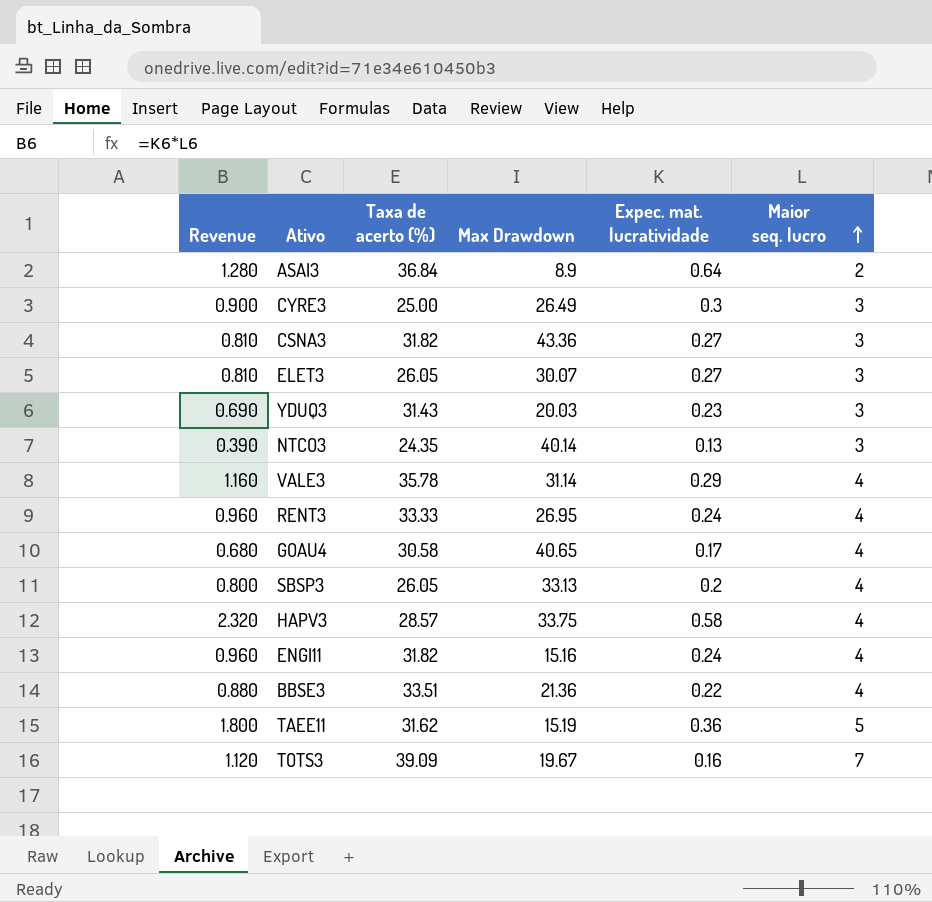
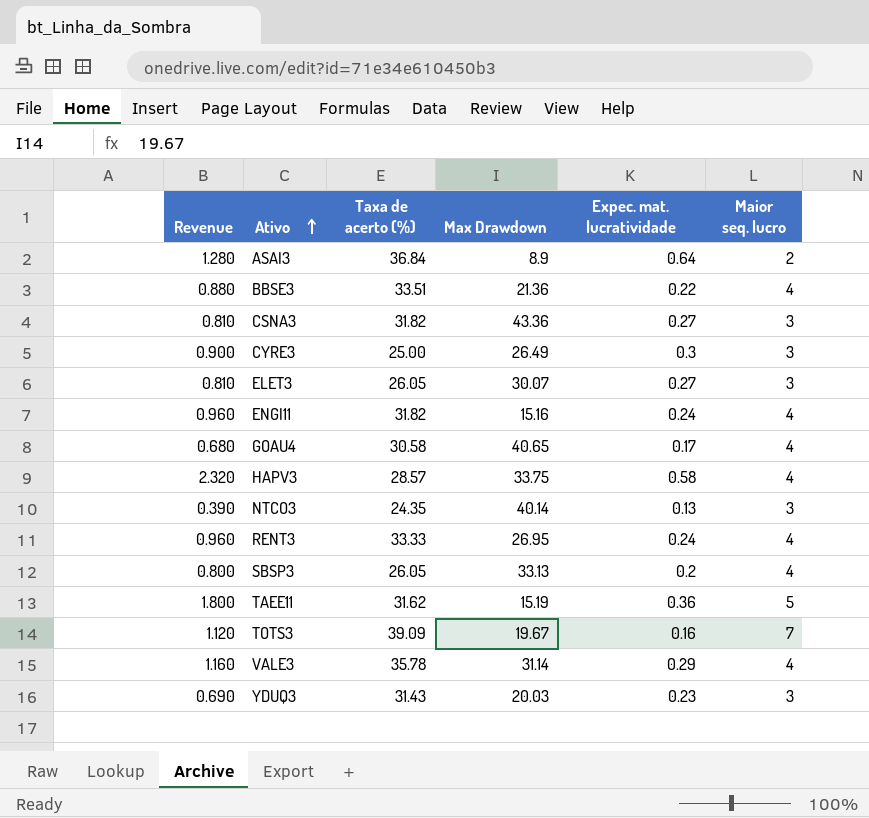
row order: Maior seq. lucro ascending -> Ativo ascending

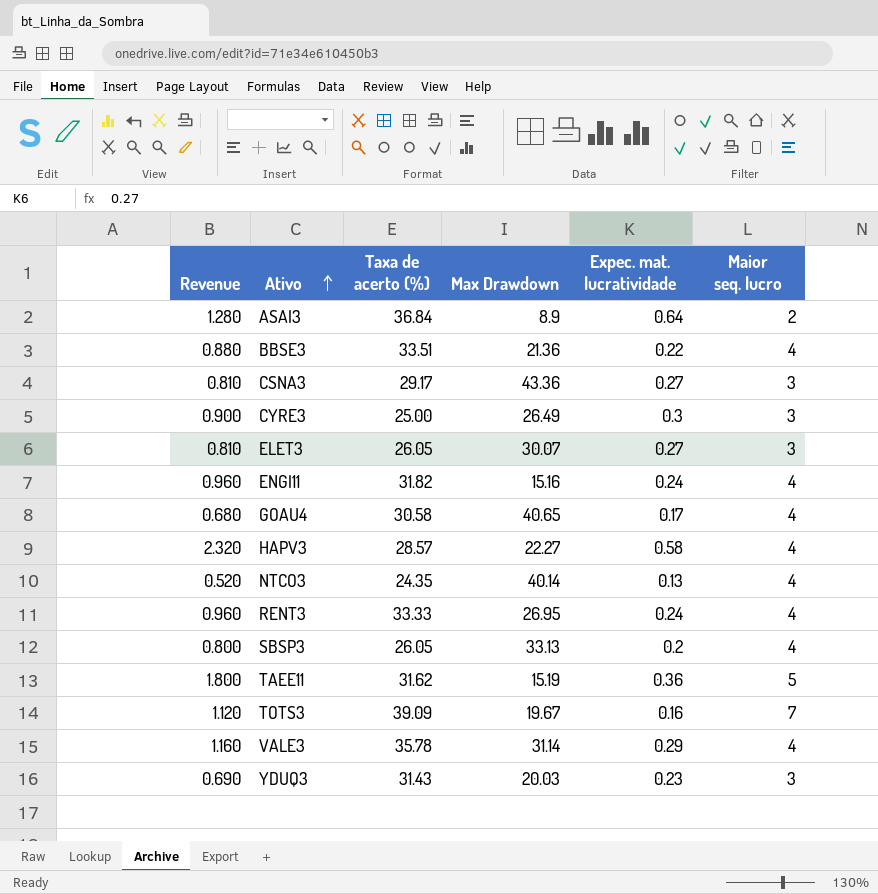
CSNA3 | Taxa de acerto (%): 31.82 -> 29.17
HAPV3 | Max Drawdown: 33.75 -> 22.27
NTCO3 | Revenue: 0.390 -> 0.520
NTCO3 | Maior seq. lucro: 3 -> 4

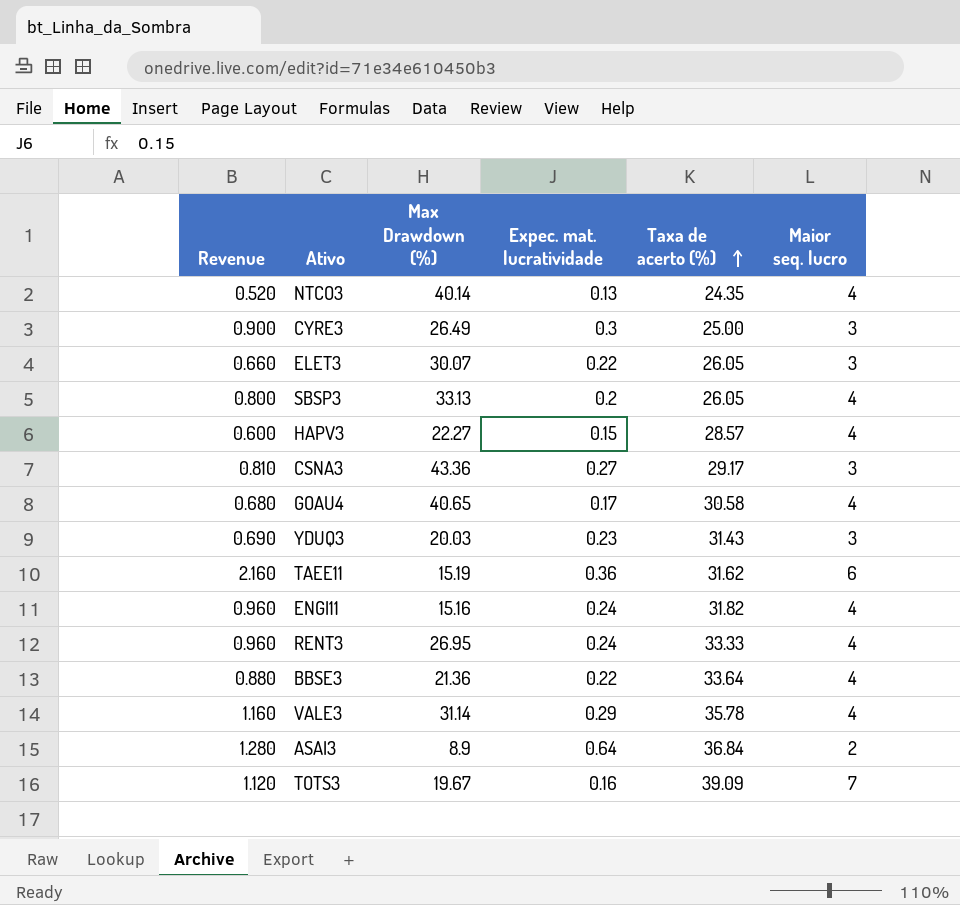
row order: Ativo ascending -> Taxa de acerto (%) ascending
column name: Max Drawdown -> Max Drawdown (%)
column Taxa de acerto (%) | position: 3 -> 5
ELET3 | Revenue: 0.810 -> 0.660
ELET3 | Expec. mat. lucratividade: 0.27 -> 0.22
HAPV3 | Revenue: 2.320 -> 0.600
HAPV3 | Expec. mat. lucratividade: 0.58 -> 0.15
TAEE11 | Revenue: 1.800 -> 2.160
TAEE11 | Maior seq. lucro: 5 -> 6
BBSE3 | Taxa de acerto (%): 33.51 -> 33.64

